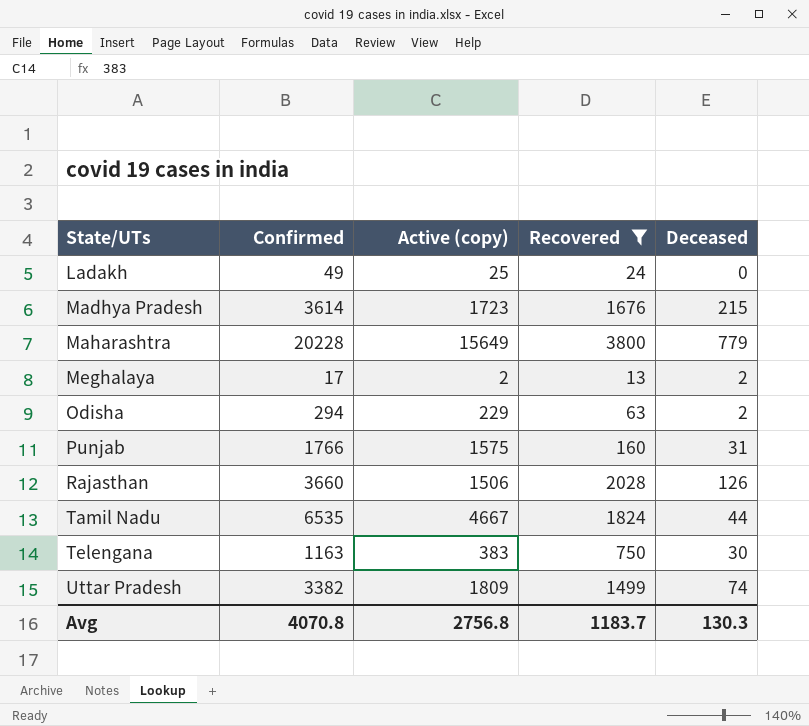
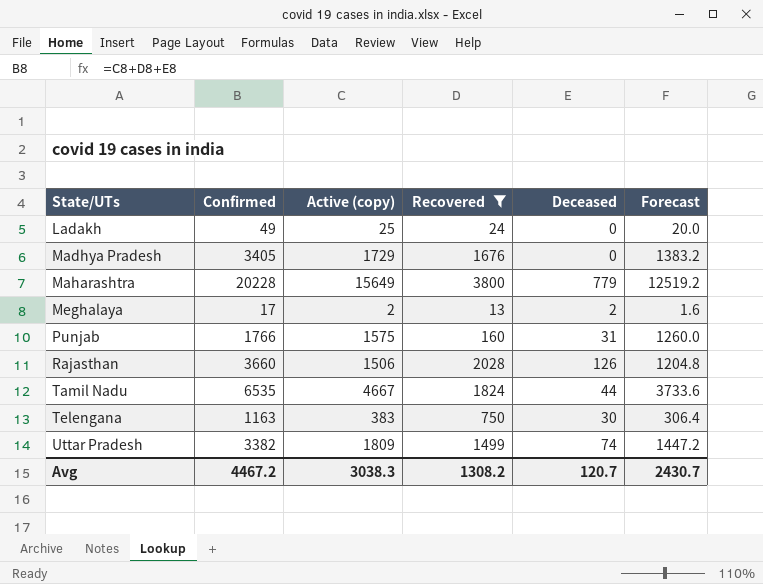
column Forecast | formula: none -> [Active (copy)] * 0.8
row Odisha: 294 | 229 | 63 | 2 -> none
Madhya Pradesh | Confirmed: 3614 -> 3405
Madhya Pradesh | Active (copy): 1723 -> 1729
Madhya Pradesh | Deceased: 215 -> 0
Avg | Confirmed: 4070.8 -> 4467.2
Avg | Active (copy): 2756.8 -> 3038.3
Avg | Recovered: 1183.7 -> 1308.2
Avg | Deceased: 130.3 -> 120.7

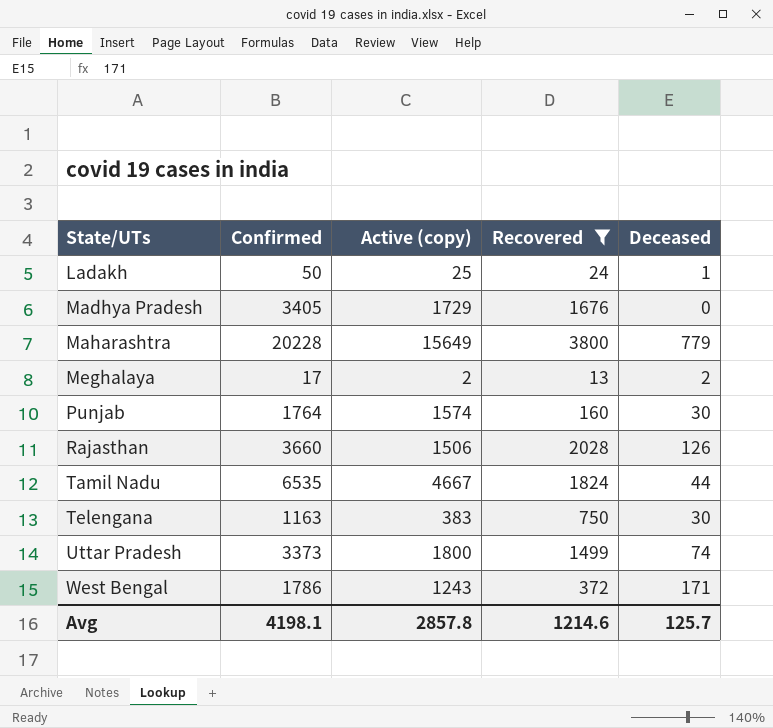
column Forecast | formula: [Active (copy)] * 0.8 -> none
Ladakh | Confirmed: 49 -> 50
Ladakh | Deceased: 0 -> 1
Punjab | Confirmed: 1766 -> 1764
Punjab | Active (copy): 1575 -> 1574
Punjab | Deceased: 31 -> 30
Uttar Pradesh | Confirmed: 3382 -> 3373
Uttar Pradesh | Active (copy): 1809 -> 1800
row West Bengal: none -> 1786 | 1243 | 372 | 171
Avg | Confirmed: 4467.2 -> 4198.1
Avg | Active (copy): 3038.3 -> 2857.8
Avg | Recovered: 1308.2 -> 1214.6
Avg | Deceased: 120.7 -> 125.7

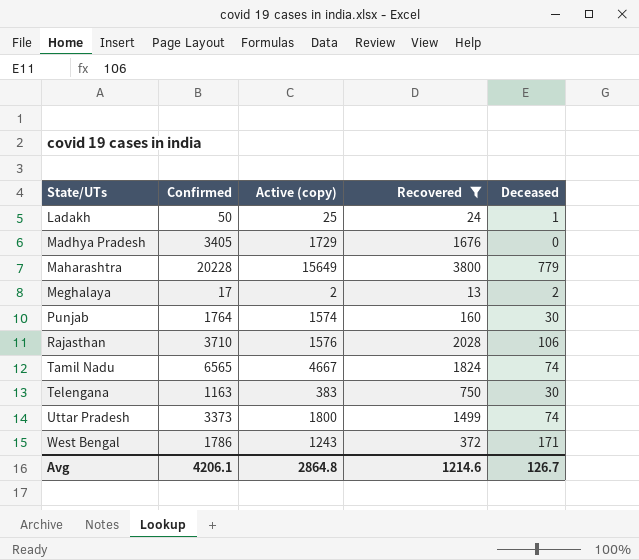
Rajasthan | Confirmed: 3660 -> 3710
Rajasthan | Active (copy): 1506 -> 1576
Rajasthan | Deceased: 126 -> 106
Tamil Nadu | Confirmed: 6535 -> 6565
Tamil Nadu | Deceased: 44 -> 74
Avg | Confirmed: 4198.1 -> 4206.1
Avg | Active (copy): 2857.8 -> 2864.8
Avg | Deceased: 125.7 -> 126.7

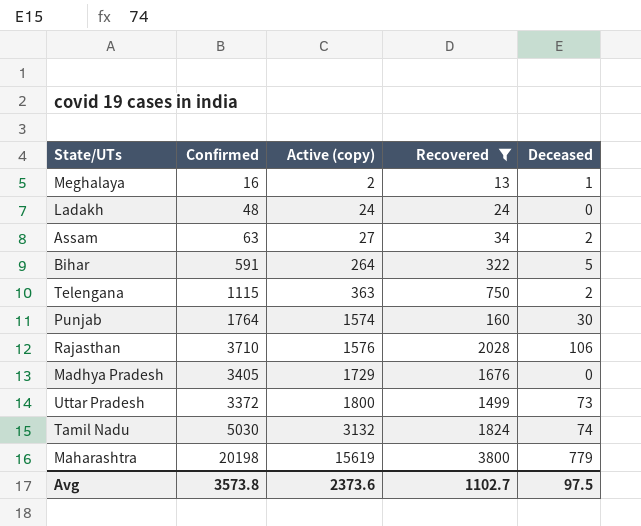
row order: State/UTs ascending -> Active (copy) ascending
row West Bengal: 1786 | 1243 | 372 | 171 -> none
Meghalaya | Confirmed: 17 -> 16
Meghalaya | Deceased: 2 -> 1
Ladakh | Confirmed: 50 -> 48
Ladakh | Active (copy): 25 -> 24
Ladakh | Deceased: 1 -> 0
row Assam: none -> 63 | 27 | 34 | 2
row Bihar: none -> 591 | 264 | 322 | 5
Telengana | Confirmed: 1163 -> 1115
Telengana | Active (copy): 383 -> 363
Telengana | Deceased: 30 -> 2
Uttar Pradesh | Confirmed: 3373 -> 3372
Uttar Pradesh | Deceased: 74 -> 73
Tamil Nadu | Confirmed: 6565 -> 5030
Tamil Nadu | Active (copy): 4667 -> 3132
Maharashtra | Confirmed: 20228 -> 20198
Maharashtra | Active (copy): 15649 -> 15619
Avg | Confirmed: 4206.1 -> 3573.8
Avg | Active (copy): 2864.8 -> 2373.6
Avg | Recovered: 1214.6 -> 1102.7
Avg | Deceased: 126.7 -> 97.5

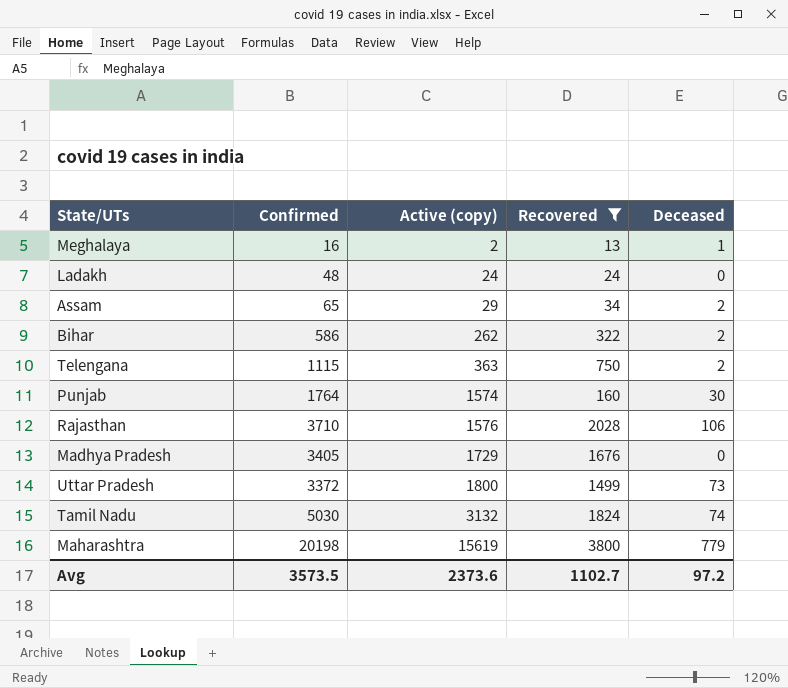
Assam | Confirmed: 63 -> 65
Assam | Active (copy): 27 -> 29
Bihar | Confirmed: 591 -> 586
Bihar | Active (copy): 264 -> 262
Bihar | Deceased: 5 -> 2
Avg | Confirmed: 3573.8 -> 3573.5
Avg | Deceased: 97.5 -> 97.2

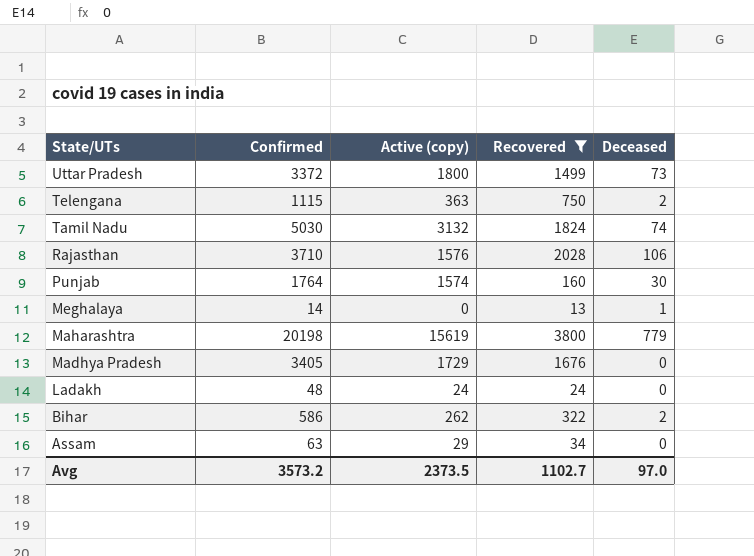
row order: Active (copy) ascending -> State/UTs descending
Meghalaya | Confirmed: 16 -> 14
Meghalaya | Active (copy): 2 -> 0
Assam | Confirmed: 65 -> 63
Assam | Deceased: 2 -> 0
Avg | Confirmed: 3573.5 -> 3573.2
Avg | Active (copy): 2373.6 -> 2373.5
Avg | Deceased: 97.2 -> 97.0

